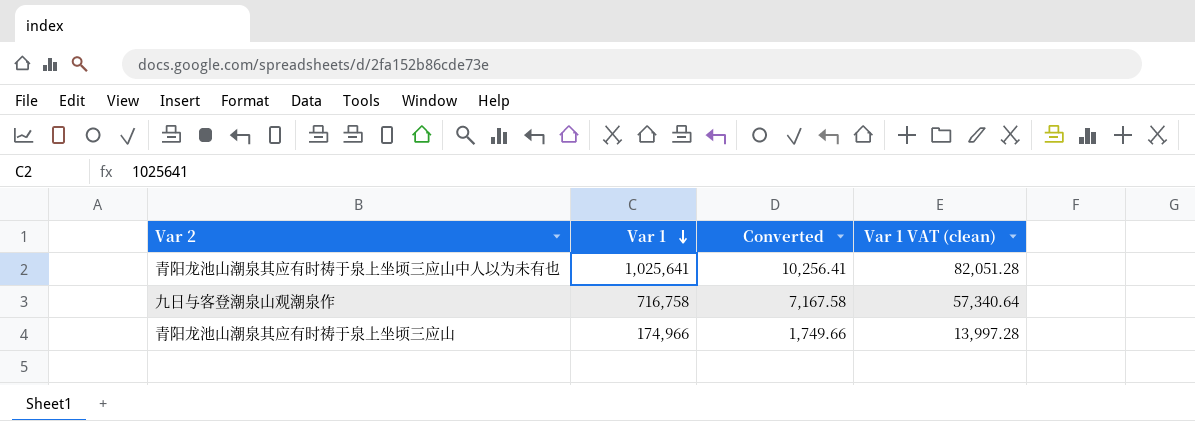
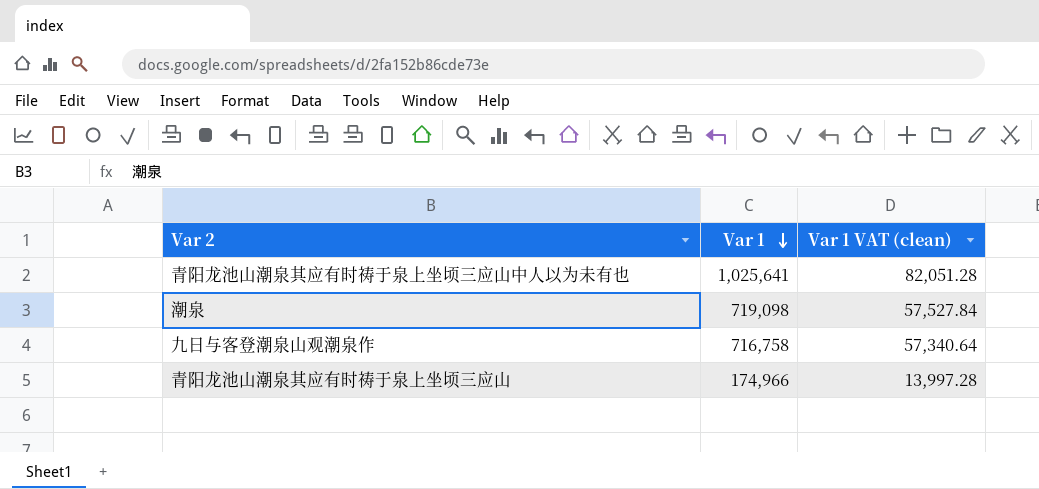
column Converted | formula: [Var 1] * 0.01 -> none
row 潮泉: none -> 719,098 | 57,527.84

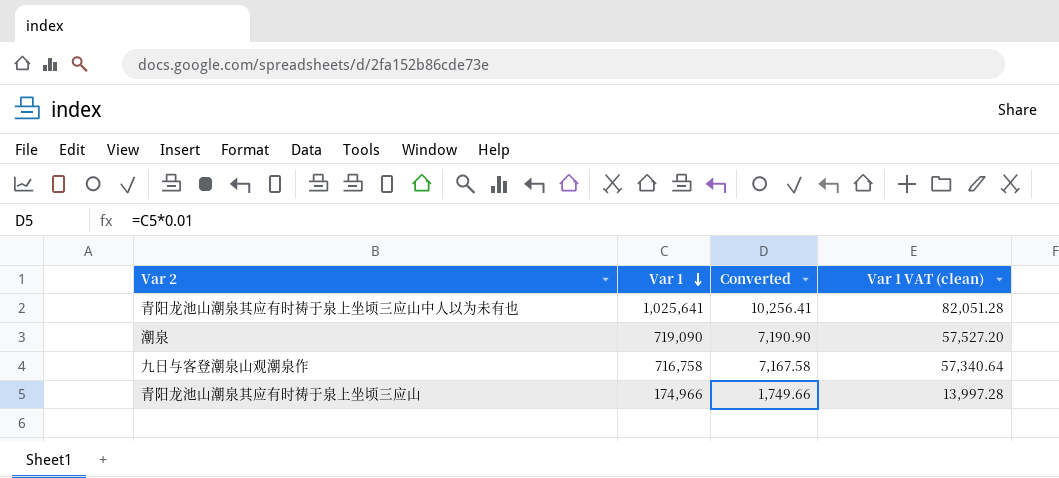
column Converted | formula: none -> [Var 1] * 0.01
潮泉 | Var 1: 719,098 -> 719,090
潮泉 | Var 1 VAT (clean): 57,527.84 -> 57,527.20

